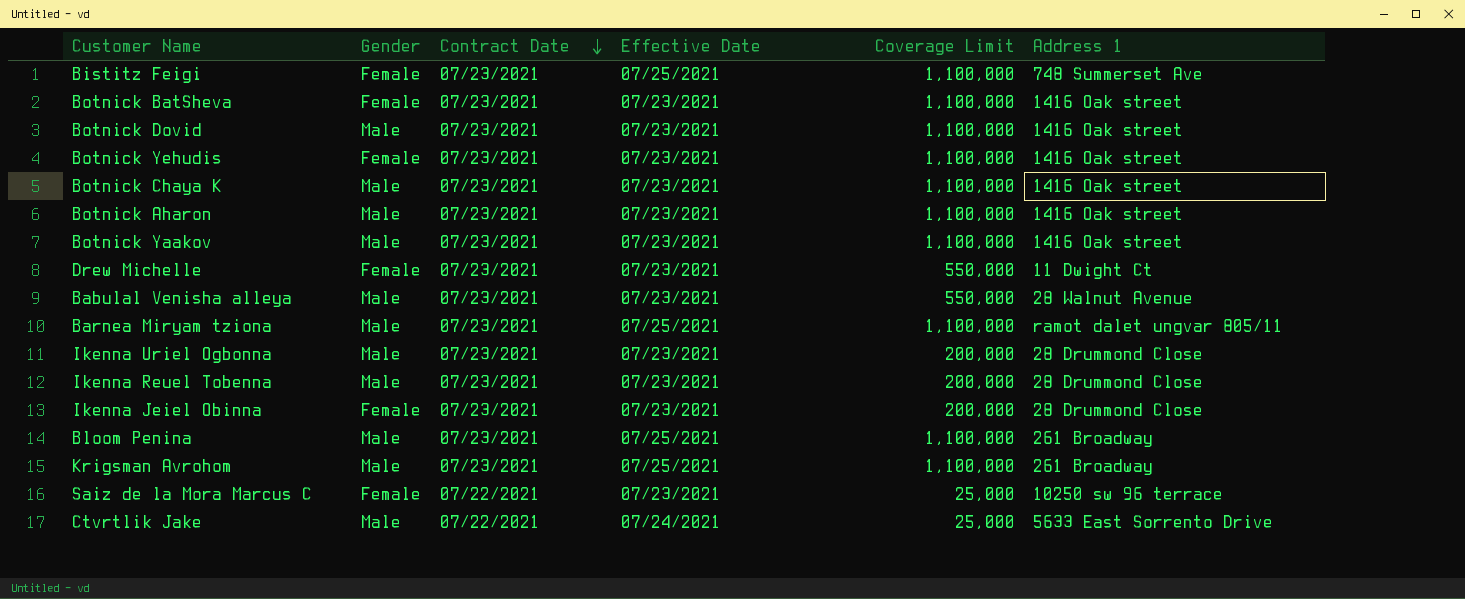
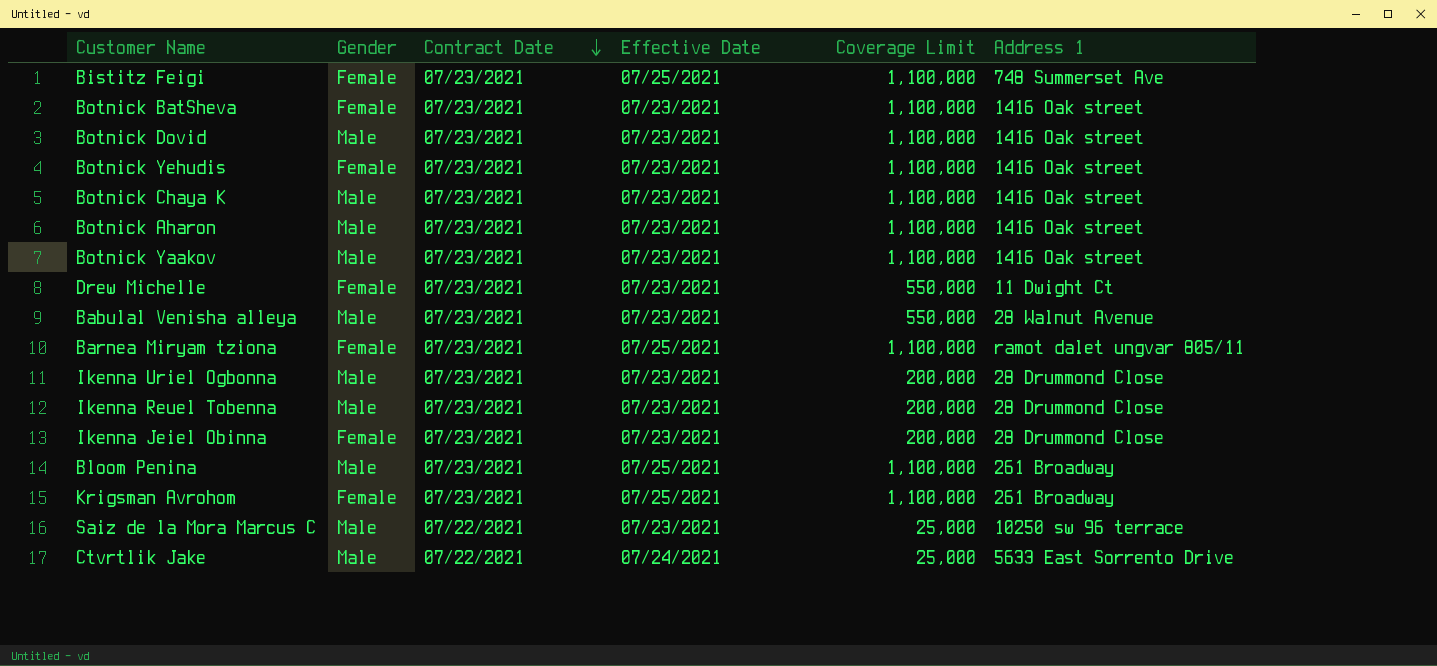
Barnea Miryam tziona | Gender: Male -> Female
Krigsman Avrohom | Gender: Male -> Female
Saiz de la Mora Marcus C | Gender: Female -> Male

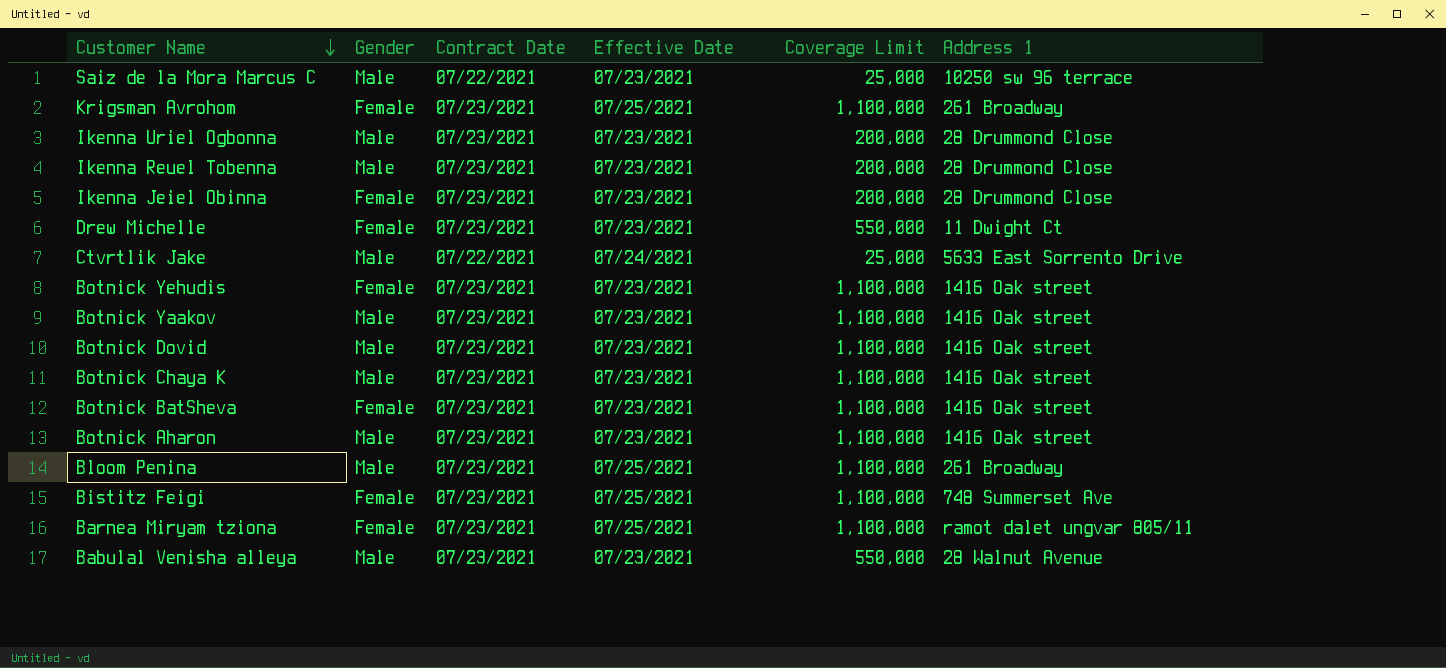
row order: Contract Date descending -> Customer Name descending

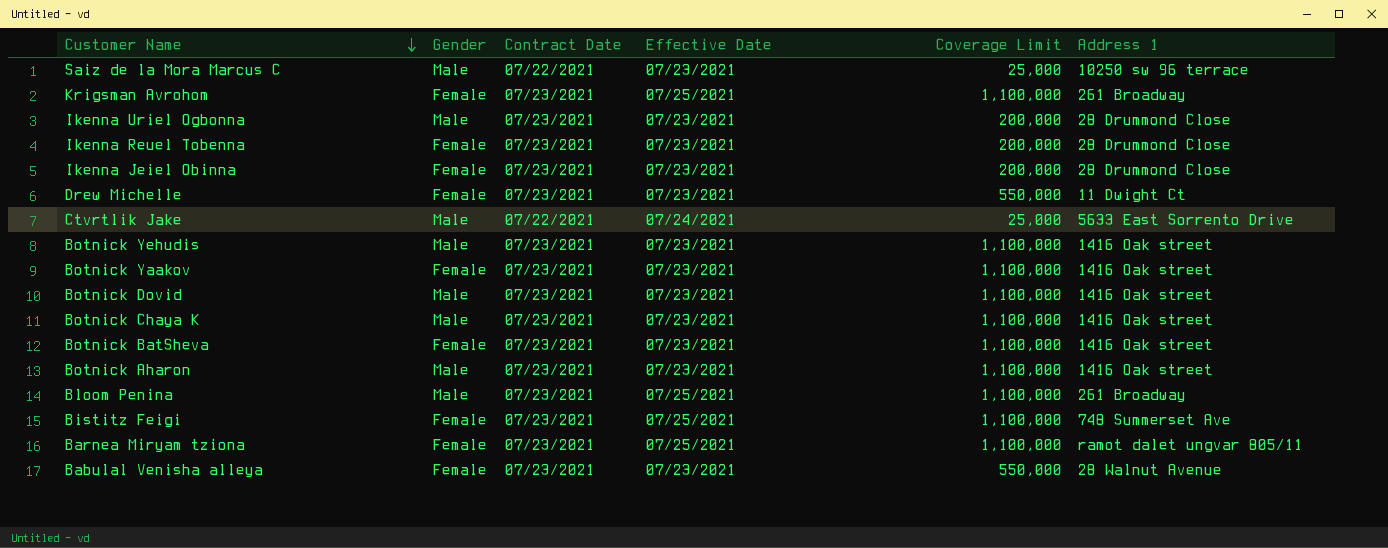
Ikenna Reuel Tobenna | Gender: Male -> Female
Botnick Yehudis | Gender: Female -> Male
Botnick Yaakov | Gender: Male -> Female
Babulal Venisha alleya | Gender: Male -> Female

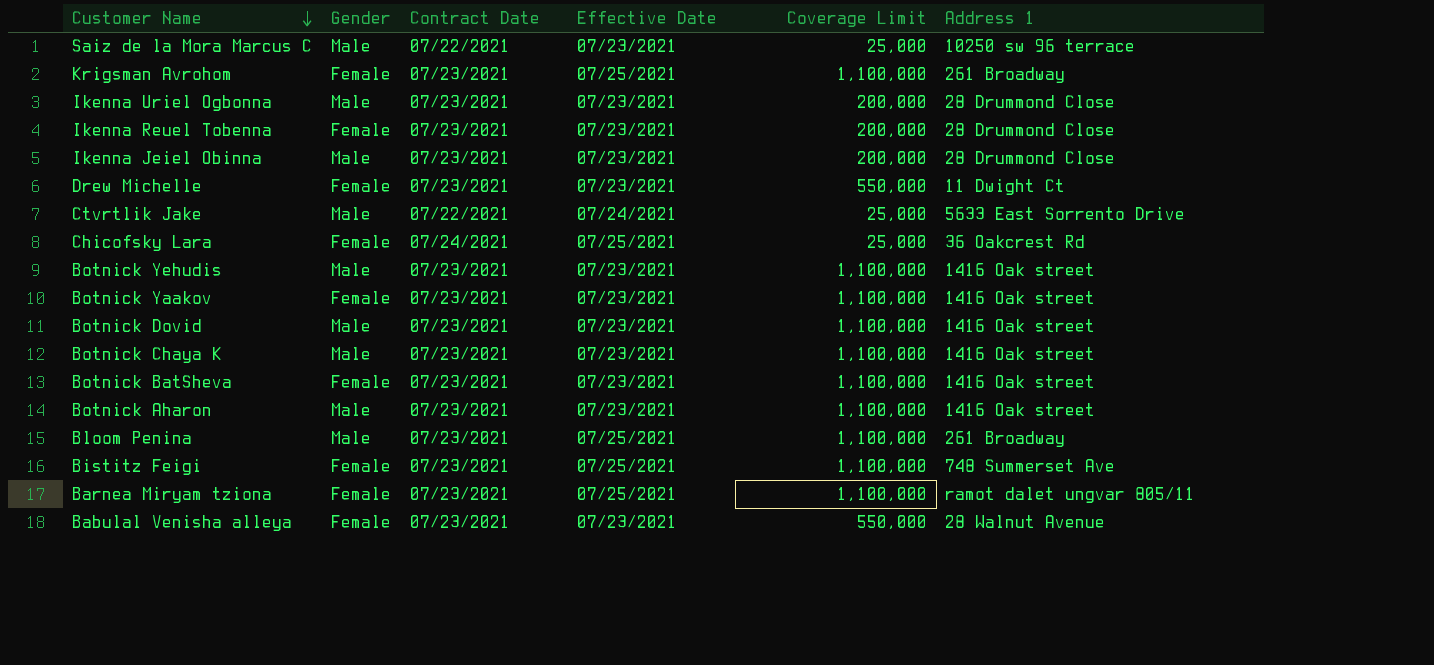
Ikenna Jeiel Obinna | Gender: Female -> Male
row Chicofsky Lara: none -> Female | 07/24/2021 | 07/25/2021 | 25,000 | 36 Oakcrest Rd

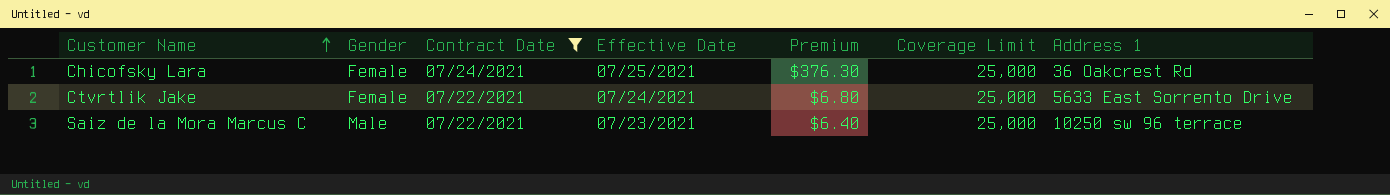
filter: none -> Contract Date != 07/23/2021
row order: Customer Name descending -> Customer Name ascending
column Premium | position: none -> 5
Ctvrtlik Jake | Gender: Male -> Female

